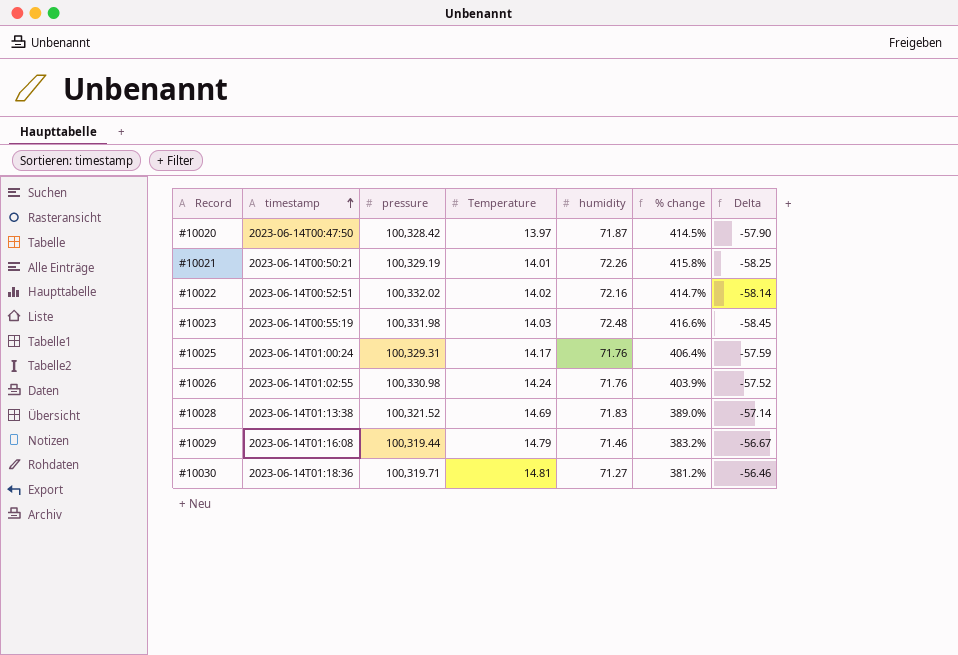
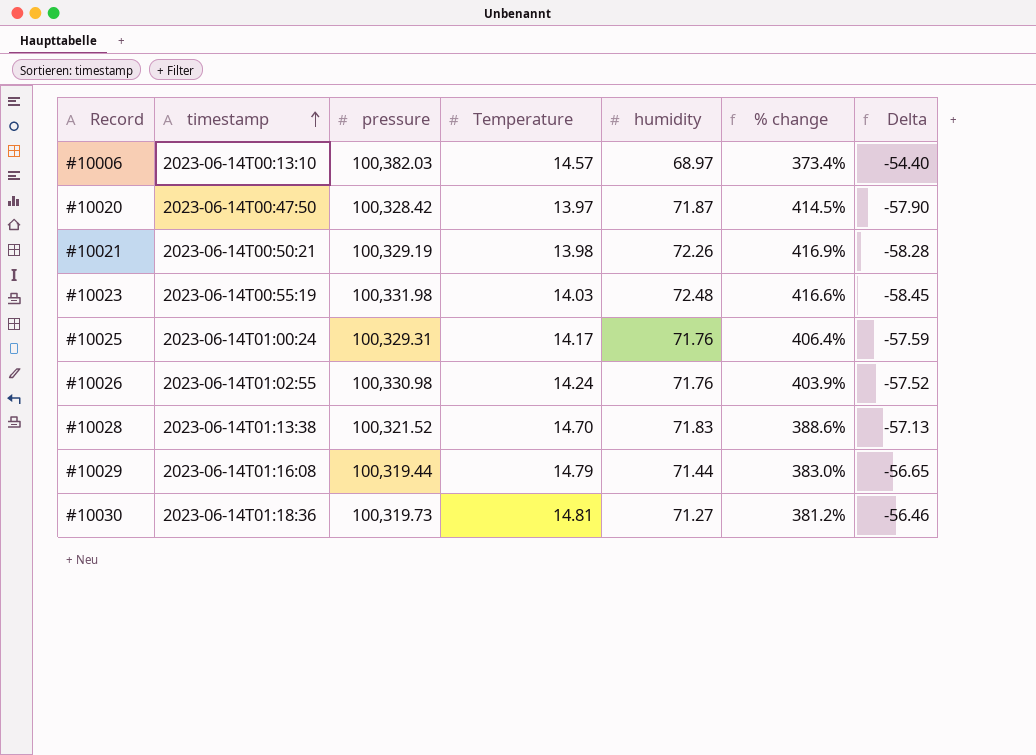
row #10022: 2023-06-14T00:52:51 | 100,332.02 | 14.02 | 72.16 | 414.7% | -58.14 -> none
row #10006: none -> 2023-06-14T00:13:10 | 100,382.03 | 14.57 | 68.97 | 373.4% | -54.40
#10021 | Temperature: 14.01 -> 13.98
#10021 | % change: 415.8% -> 416.9%
#10021 | Delta: -58.25 -> -58.28
#10028 | Temperature: 14.69 -> 14.70
#10028 | % change: 389.0% -> 388.6%
#10028 | Delta: -57.14 -> -57.13
#10029 | humidity: 71.46 -> 71.44
#10029 | % change: 383.2% -> 383.0%
#10029 | Delta: -56.67 -> -56.65
#10030 | pressure: 100,319.71 -> 100,319.73

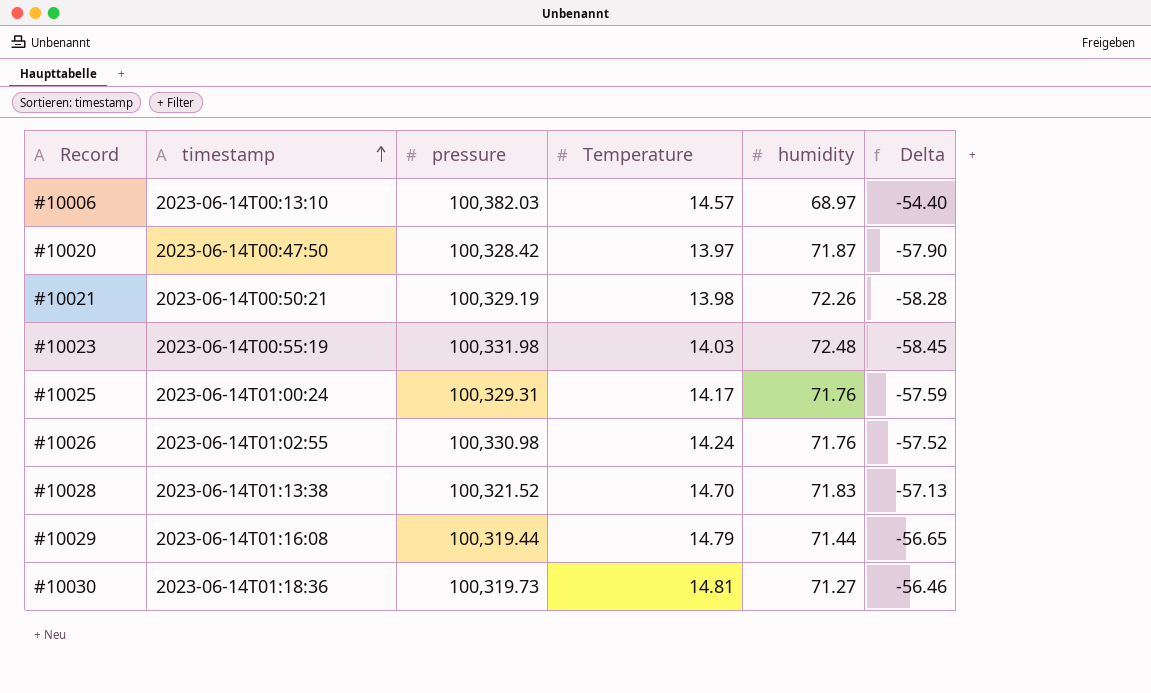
column % change | formula: ([humidity] - [Temperature]) / [Temperature] -> none

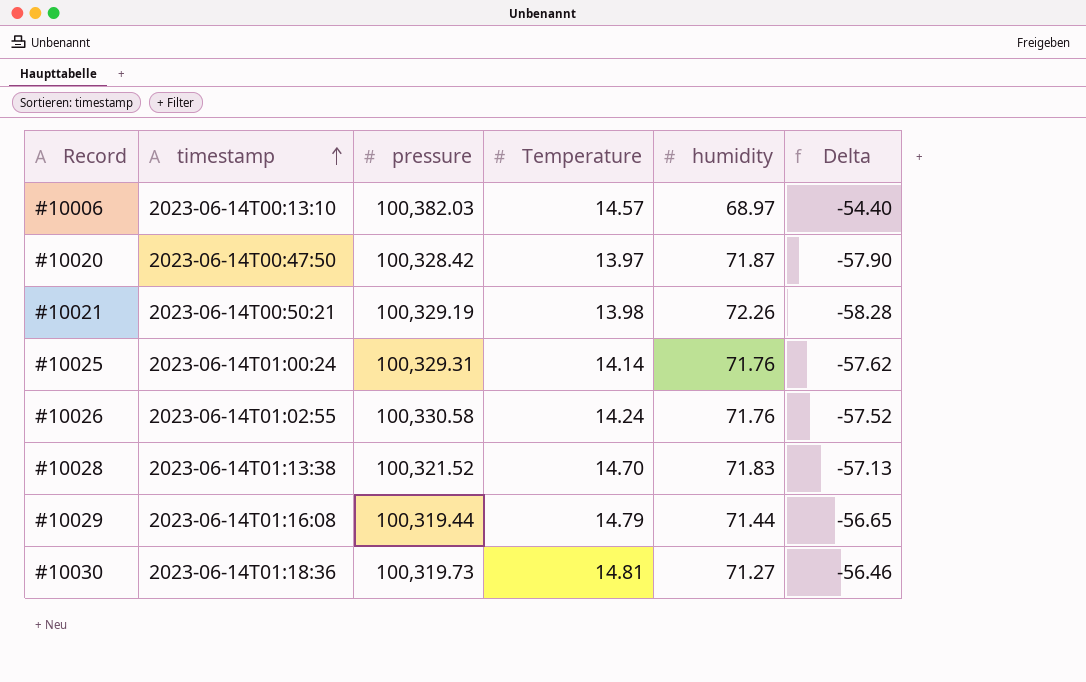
row #10023: 2023-06-14T00:55:19 | 100,331.98 | 14.03 | 72.48 | -58.45 -> none
#10025 | Temperature: 14.17 -> 14.14
#10025 | Delta: -57.59 -> -57.62
#10026 | pressure: 100,330.98 -> 100,330.58

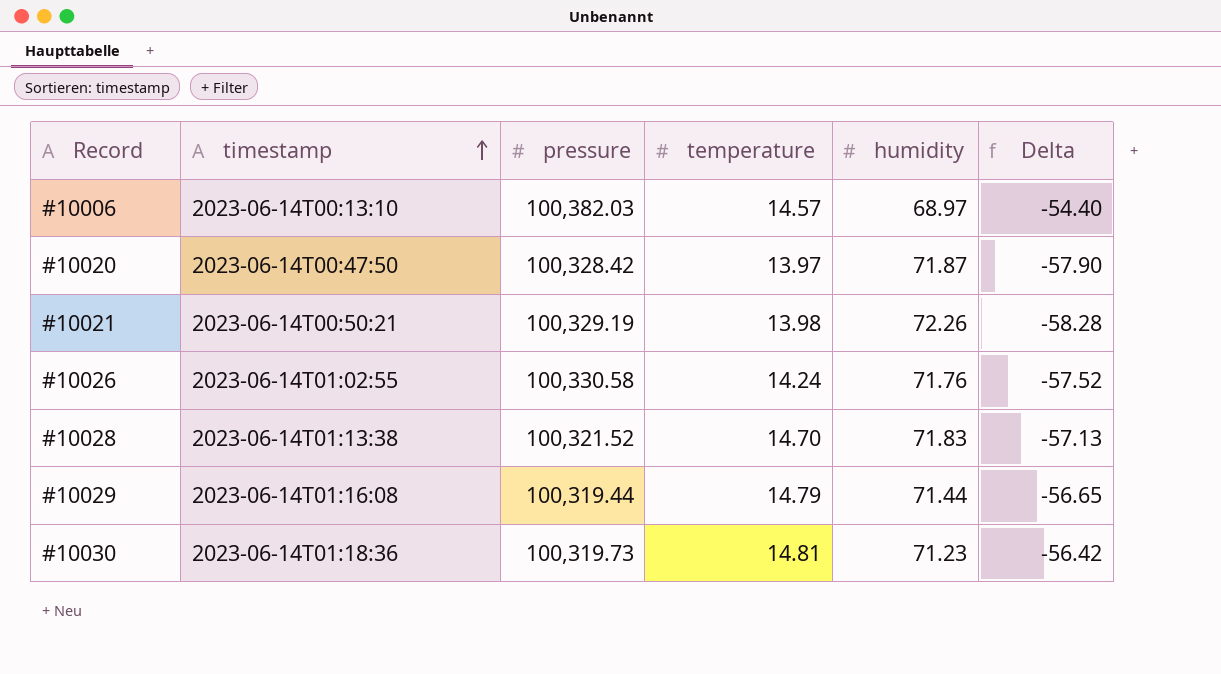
column name: Temperature -> temperature
row #10025: 2023-06-14T01:00:24 | 100,329.31 | 14.14 | 71.76 | -57.62 -> none
#10030 | humidity: 71.27 -> 71.23
#10030 | Delta: -56.46 -> -56.42

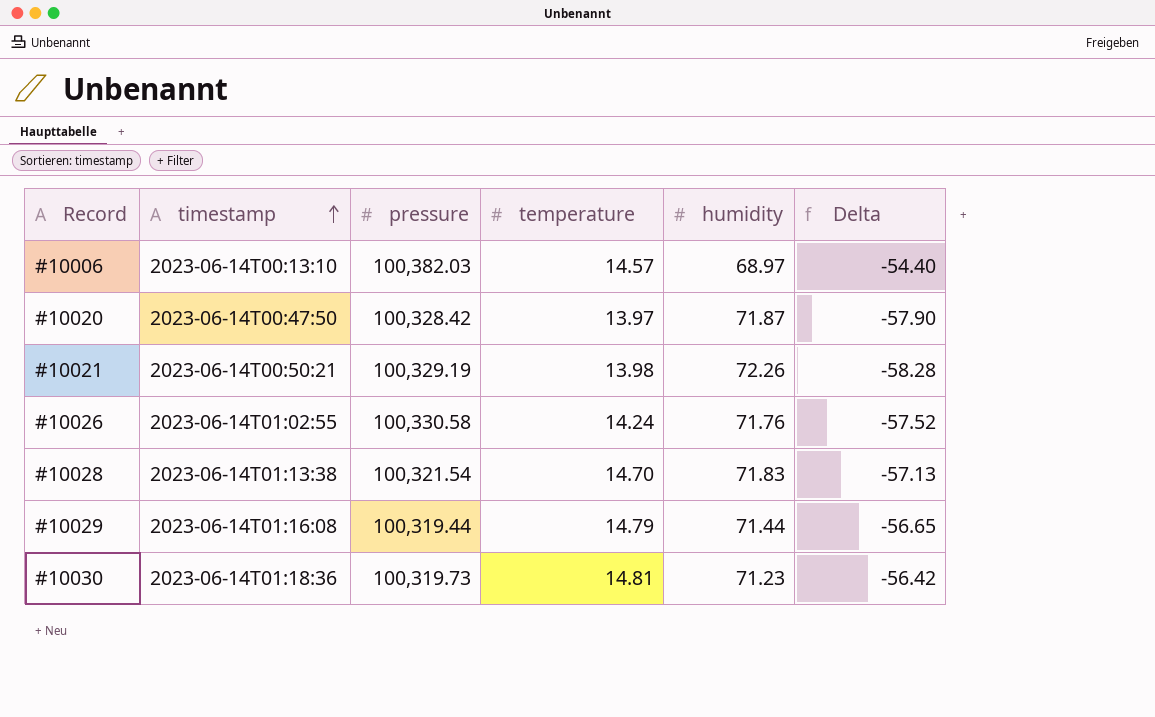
#10028 | pressure: 100,321.52 -> 100,321.54

